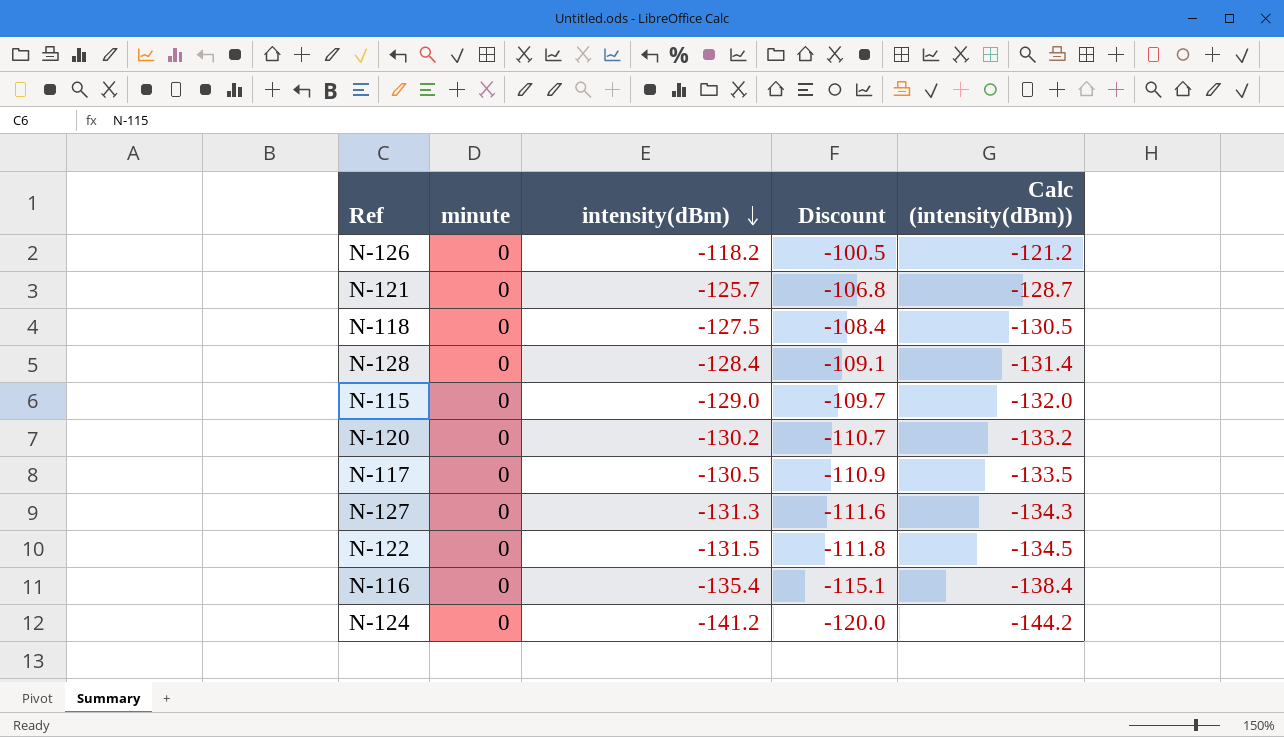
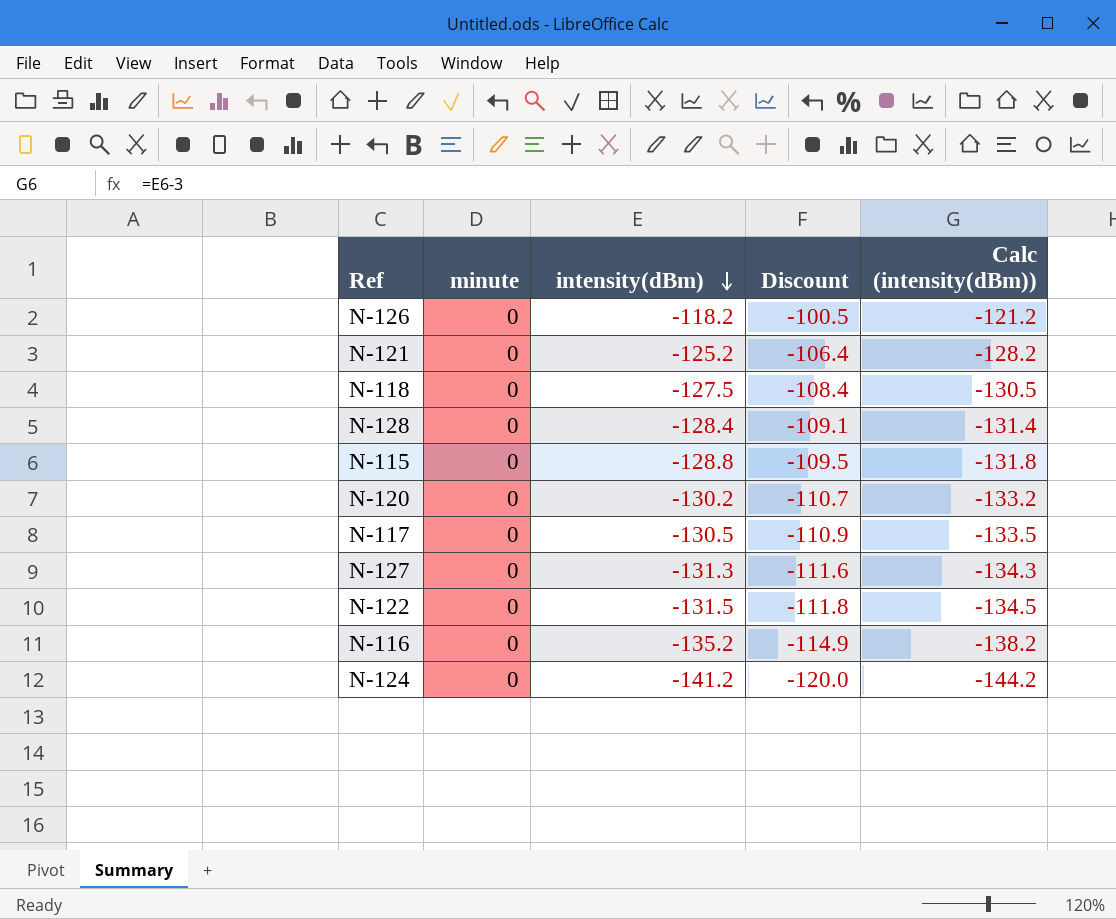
N-121 | intensity(dBm): -125.7 -> -125.2
N-121 | Discount: -106.8 -> -106.4
N-121 | Calc (intensity(dBm)): -128.7 -> -128.2
N-115 | intensity(dBm): -129.0 -> -128.8
N-115 | Discount: -109.7 -> -109.5
N-115 | Calc (intensity(dBm)): -132.0 -> -131.8
N-116 | intensity(dBm): -135.4 -> -135.2
N-116 | Discount: -115.1 -> -114.9
N-116 | Calc (intensity(dBm)): -138.4 -> -138.2

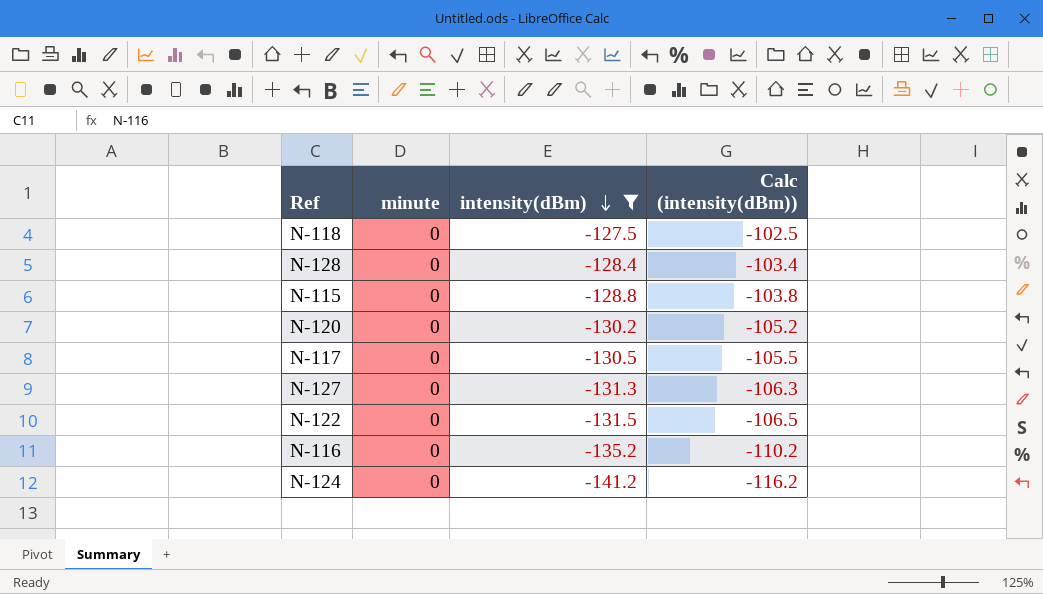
filter: none -> intensity(dBm) <= -127.5
column Discount | formula: [intensity(dBm)] * 0.85 -> none
column Calc (intensity(dBm)) | formula: [intensity(dBm)] - 3 -> [intensity(dBm)] + 25

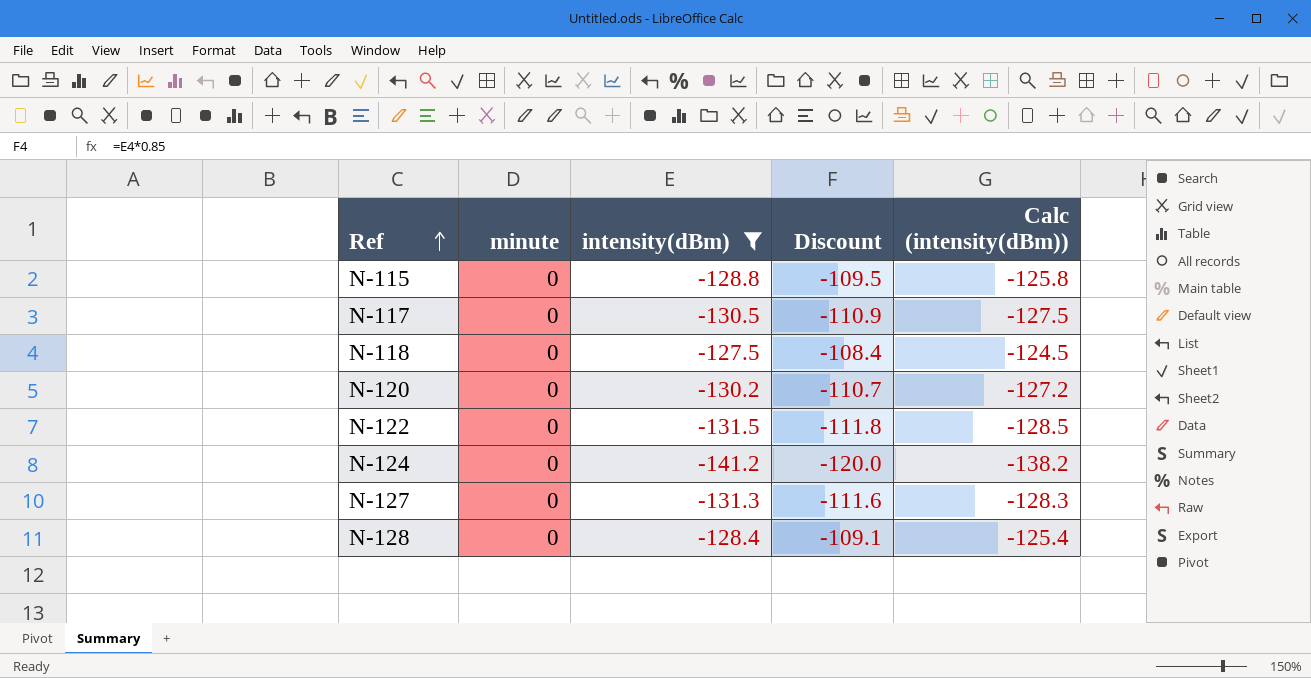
row order: intensity(dBm) descending -> Ref ascending
column Discount | formula: none -> [intensity(dBm)] * 0.85
column Calc (intensity(dBm)) | formula: [intensity(dBm)] + 25 -> [intensity(dBm)] + 3
row N-116: 0 | -135.2 | -110.2 -> none

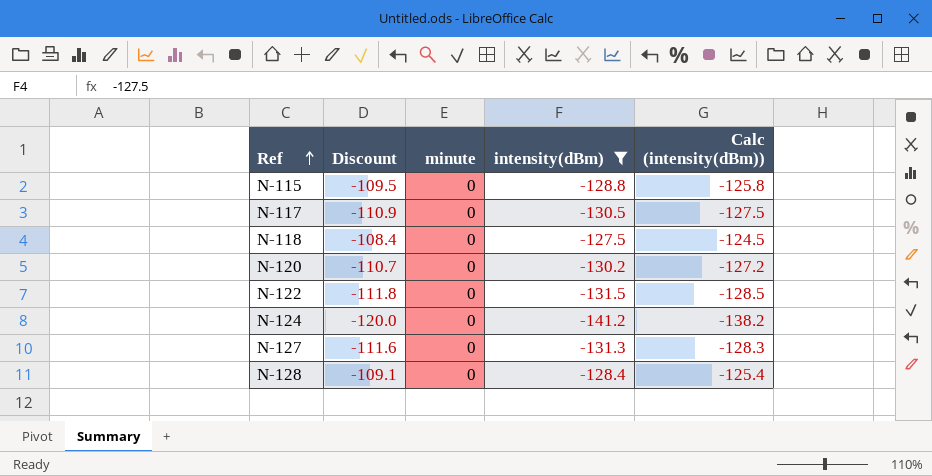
column Discount | position: 4 -> 2

